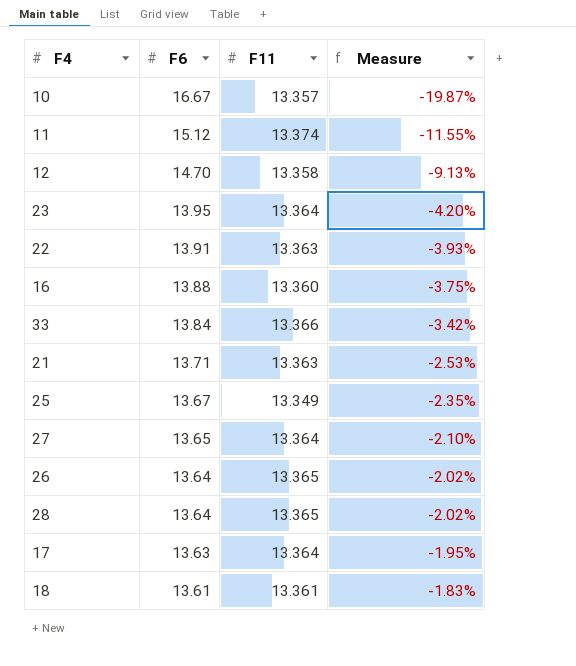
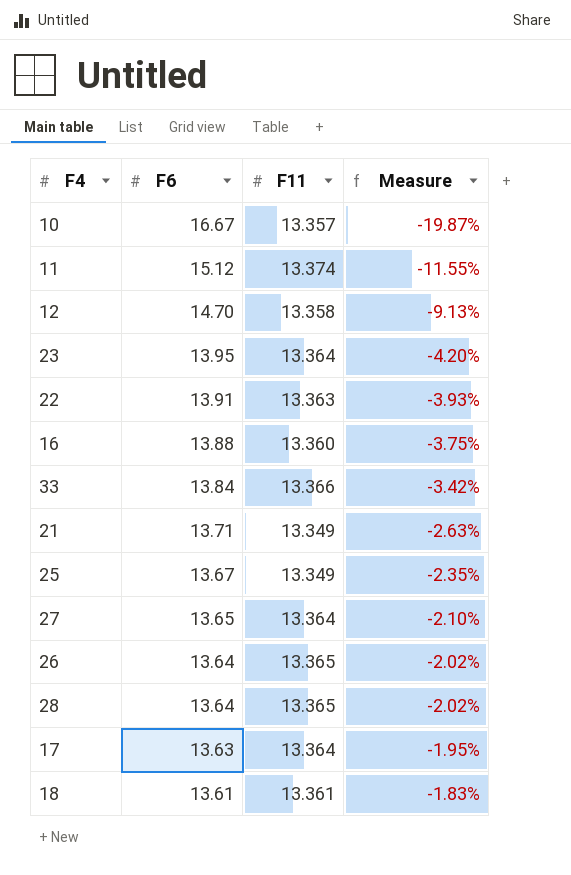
21 | F11: 13.363 -> 13.349
21 | Measure: -2.53% -> -2.63%

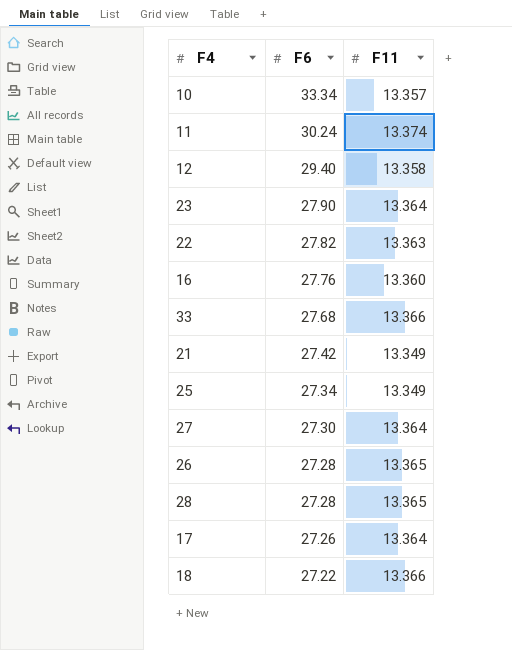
column Measure | formula: ([F11] - [F6]) / [F6] -> none
10 | F6: 16.67 -> 33.34
11 | F6: 15.12 -> 30.24
12 | F6: 14.70 -> 29.40
23 | F6: 13.95 -> 27.90
22 | F6: 13.91 -> 27.82
16 | F6: 13.88 -> 27.76
33 | F6: 13.84 -> 27.68
21 | F6: 13.71 -> 27.42
25 | F6: 13.67 -> 27.34
27 | F6: 13.65 -> 27.30
26 | F6: 13.64 -> 27.28
28 | F6: 13.64 -> 27.28
17 | F6: 13.63 -> 27.26
18 | F6: 13.61 -> 27.22
18 | F11: 13.361 -> 13.366

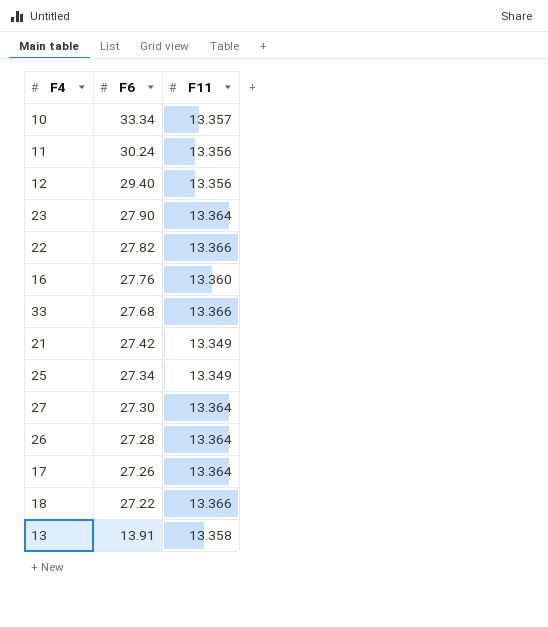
row 28: 27.28 | 13.365 -> none
11 | F11: 13.374 -> 13.356
12 | F11: 13.358 -> 13.356
22 | F11: 13.363 -> 13.366
26 | F11: 13.365 -> 13.364
row 13: none -> 13.91 | 13.358

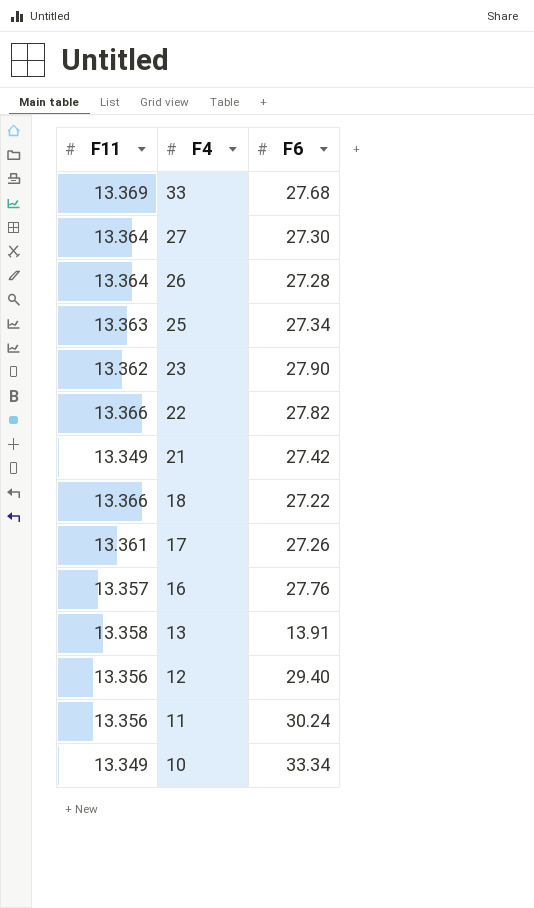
row order: F6 descending -> F4 descending
column F11 | position: 3 -> 1
33 | F11: 13.366 -> 13.369
25 | F11: 13.349 -> 13.363
23 | F11: 13.364 -> 13.362
17 | F11: 13.364 -> 13.361
16 | F11: 13.360 -> 13.357
10 | F11: 13.357 -> 13.349

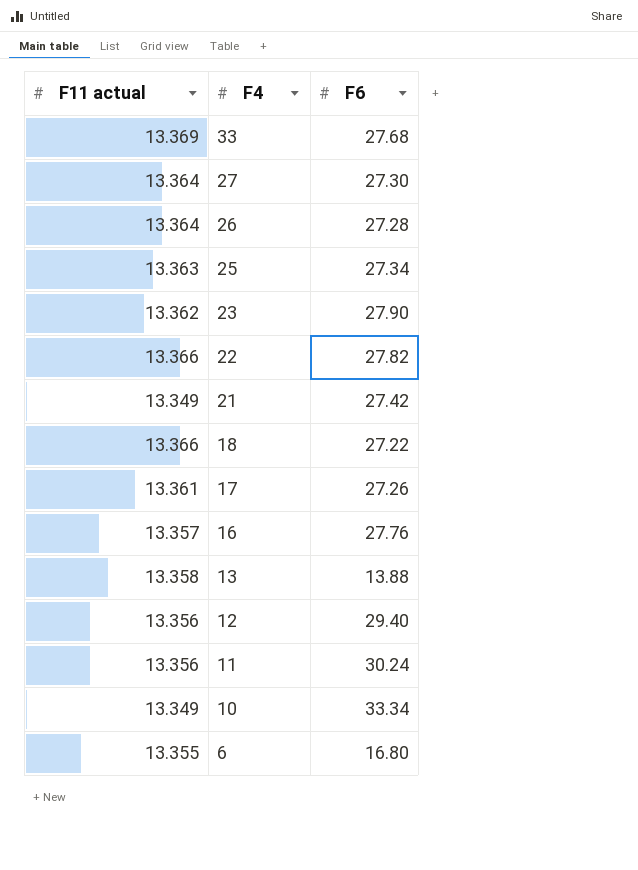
column name: F11 -> F11 actual
13 | F6: 13.91 -> 13.88
row 6: none -> 13.355 | 16.80

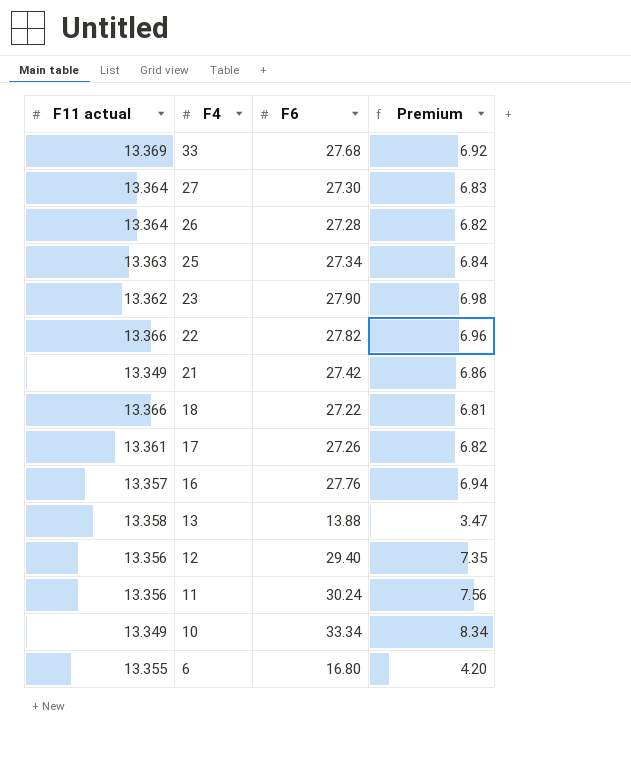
column Premium | formula: none -> [F6] * 0.25

